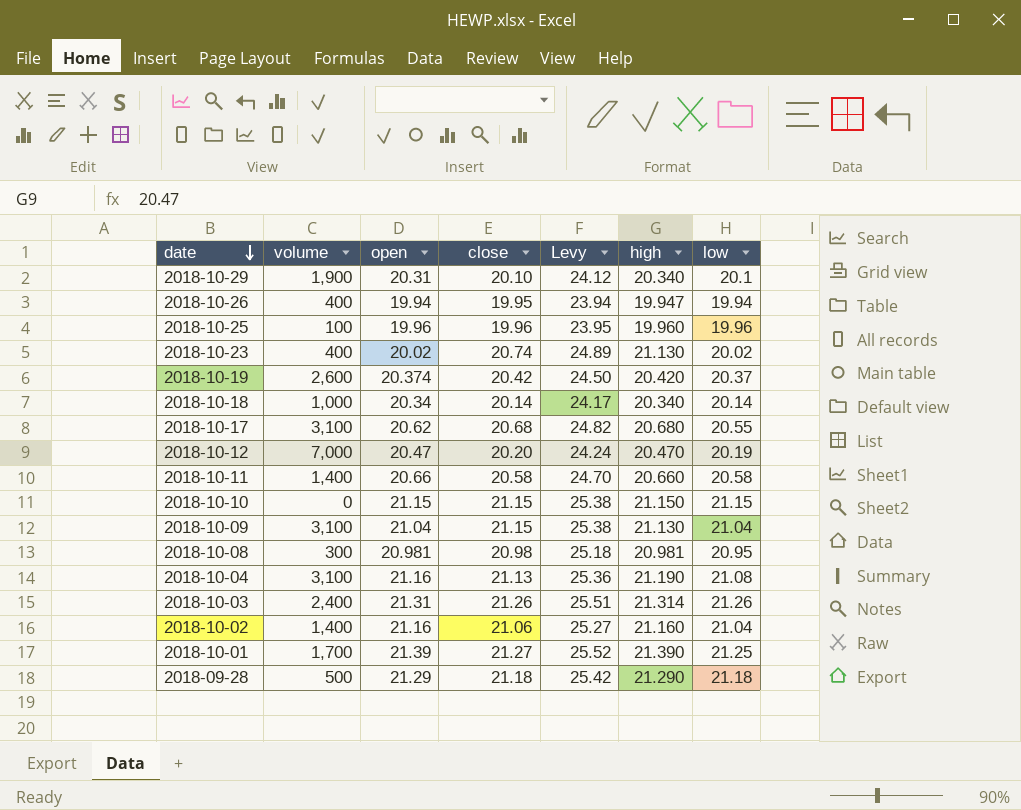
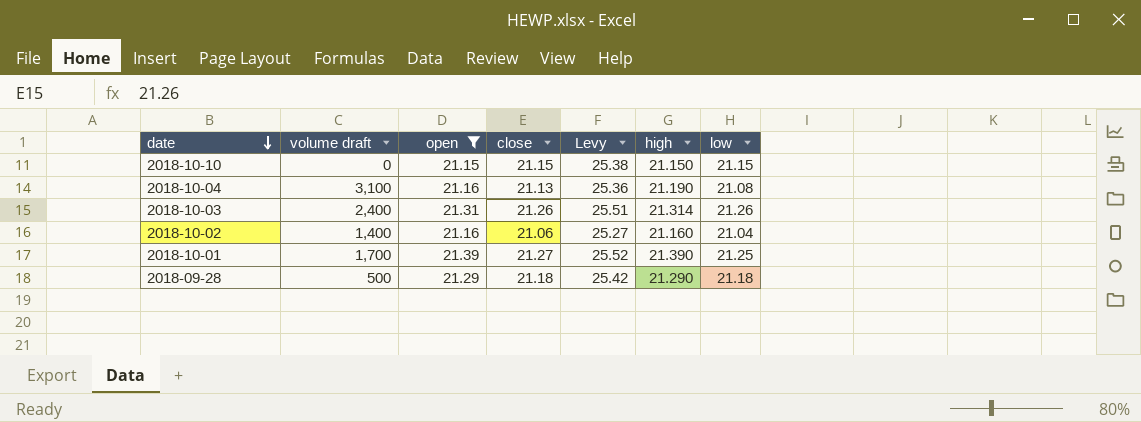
filter: none -> open >= 21.15
column name: volume -> volume draft

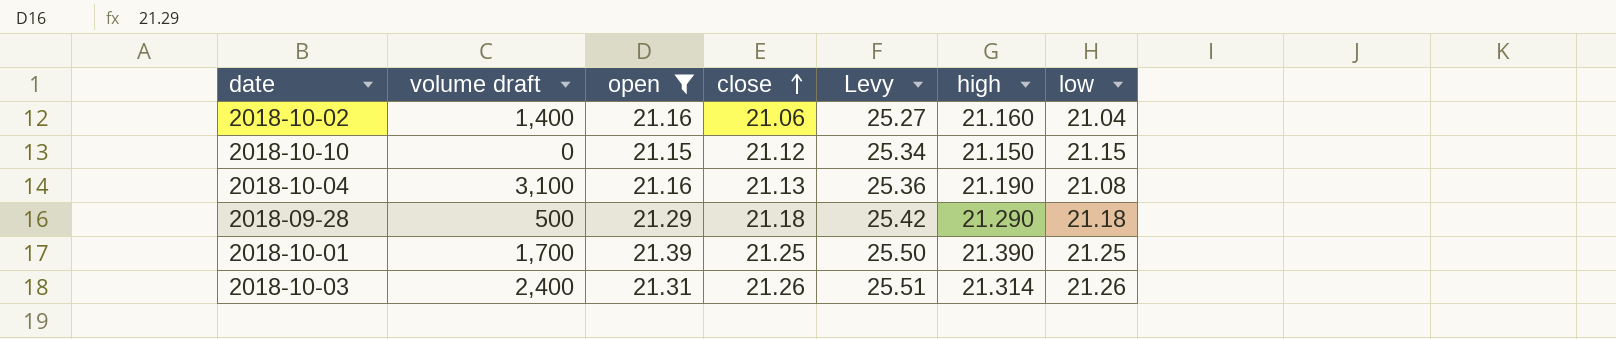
row order: date descending -> close ascending
2018-10-10 | close: 21.15 -> 21.12
2018-10-10 | Levy: 25.38 -> 25.34
2018-10-01 | close: 21.27 -> 21.25
2018-10-01 | Levy: 25.52 -> 25.50

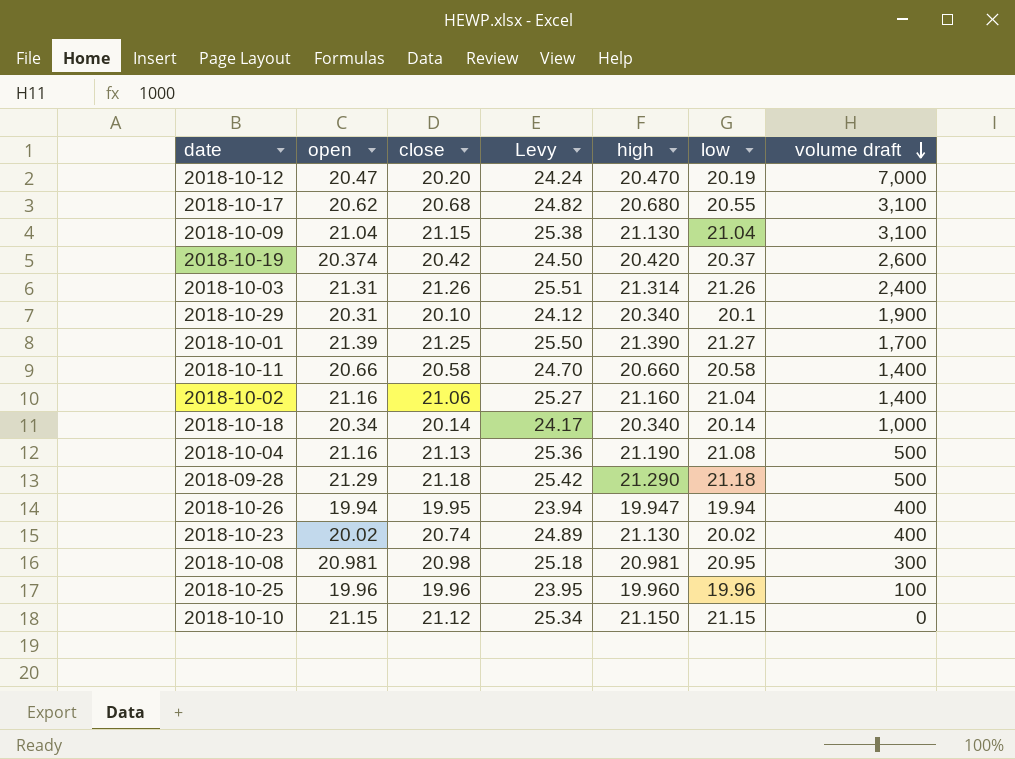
filter: open >= 21.15 -> none
row order: close ascending -> volume draft descending
column volume draft | position: 2 -> 7
2018-10-01 | low: 21.25 -> 21.27
2018-10-04 | volume draft: 3,100 -> 500

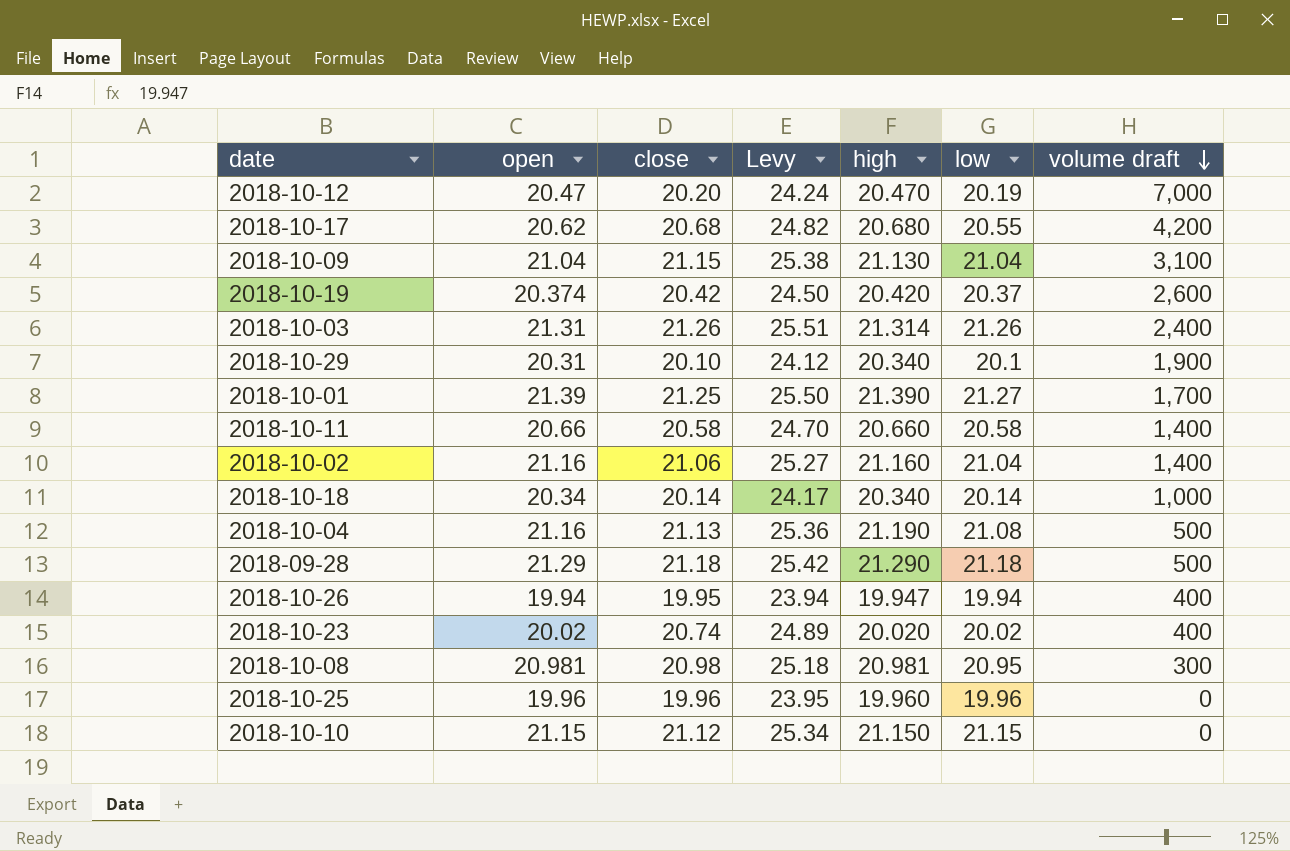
2018-10-17 | volume draft: 3,100 -> 4,200
2018-10-23 | high: 21.130 -> 20.020
2018-10-25 | volume draft: 100 -> 0

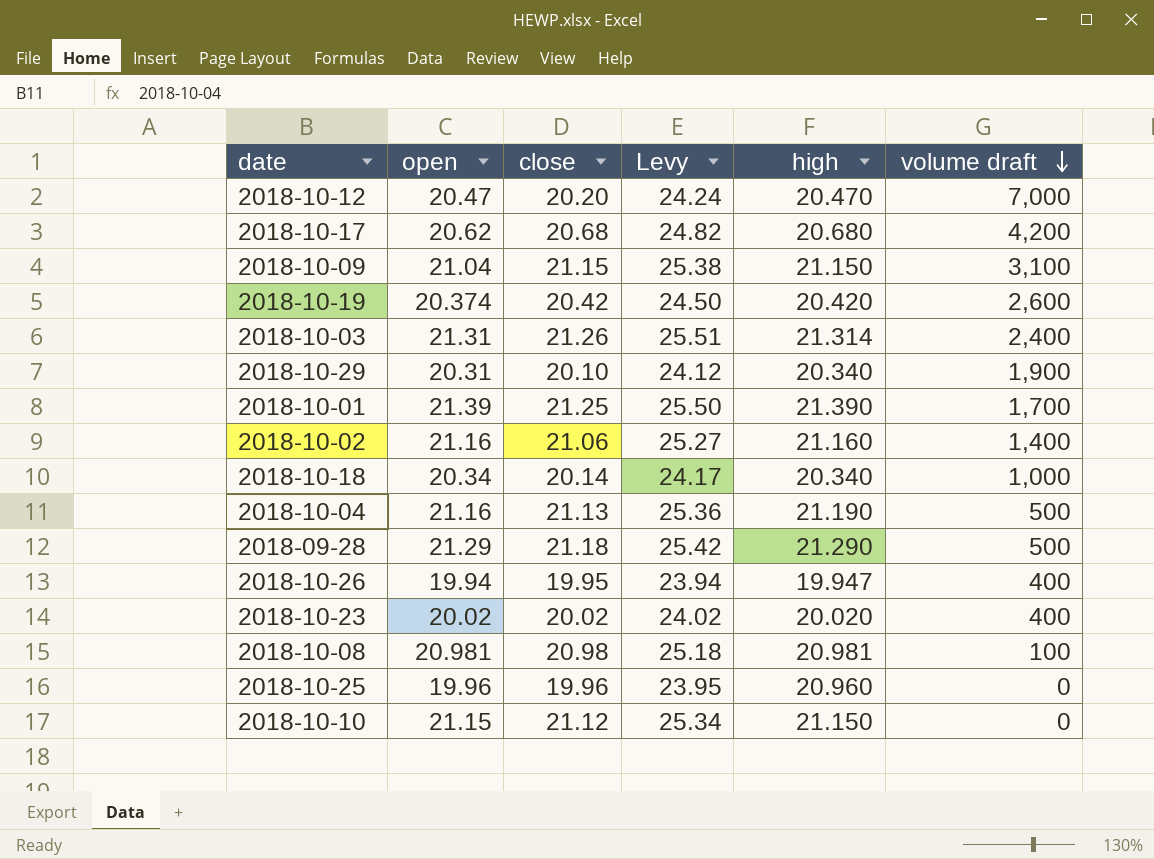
column low | position: 6 -> none
row 2018-10-11: 20.66 | 20.58 | 24.70 | 20.660 | 20.58 | 1,400 -> none
2018-10-09 | high: 21.130 -> 21.150
2018-10-23 | close: 20.74 -> 20.02
2018-10-23 | Levy: 24.89 -> 24.02
2018-10-08 | volume draft: 300 -> 100
2018-10-25 | high: 19.960 -> 20.960

